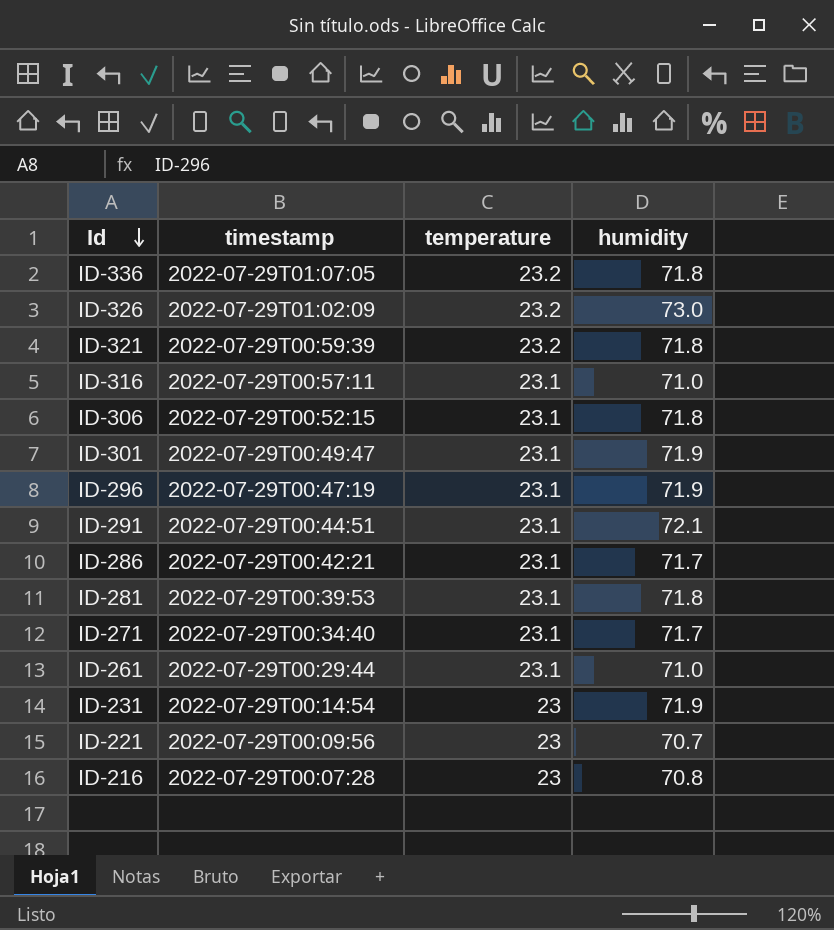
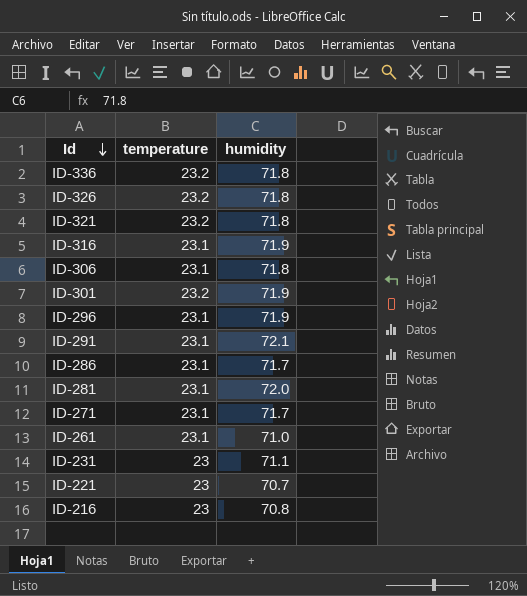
column timestamp | position: 2 -> none
ID-326 | humidity: 73.0 -> 71.8
ID-316 | humidity: 71.0 -> 71.9
ID-301 | temperature: 23.1 -> 23.2
ID-281 | humidity: 71.8 -> 72.0
ID-231 | humidity: 71.9 -> 71.1

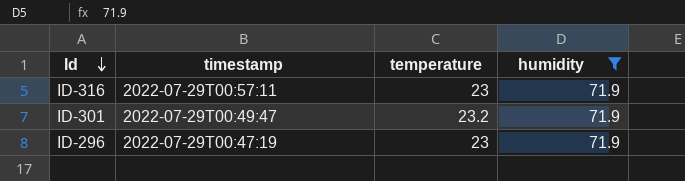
filter: none -> humidity = 71.9
column timestamp | position: none -> 2
ID-316 | temperature: 23.1 -> 23
ID-296 | temperature: 23.1 -> 23

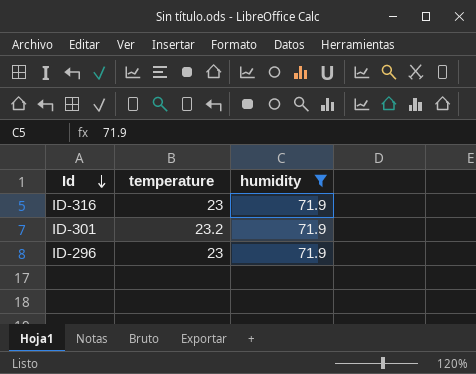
column timestamp | position: 2 -> none

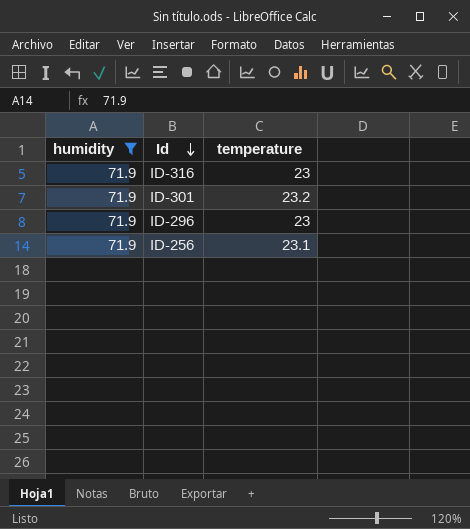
column humidity | position: 3 -> 1
row ID-256: none -> 71.9 | 23.1

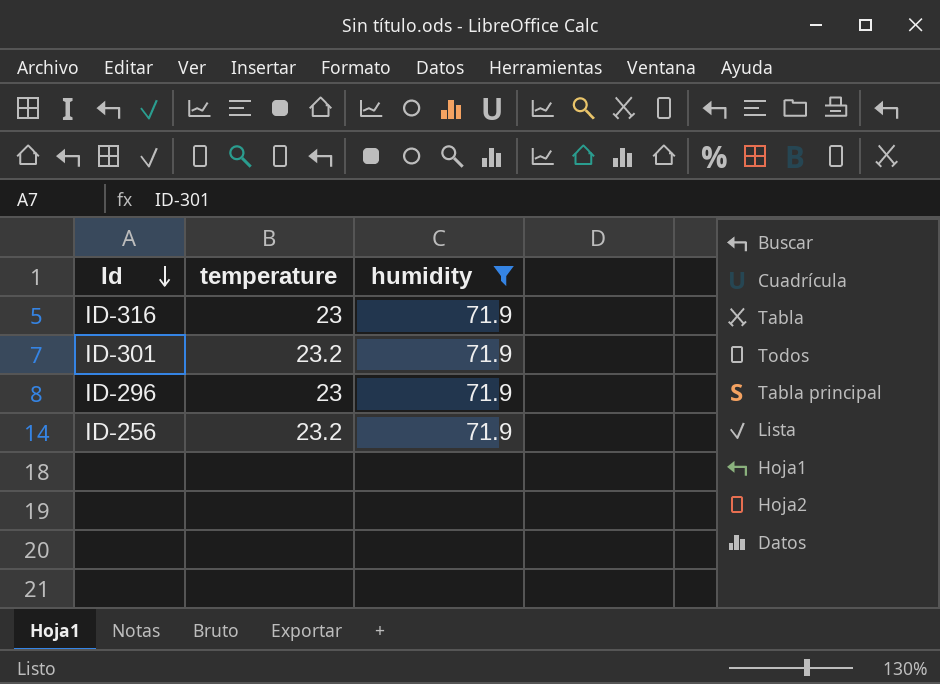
column humidity | position: 1 -> 3
ID-256 | temperature: 23.1 -> 23.2

